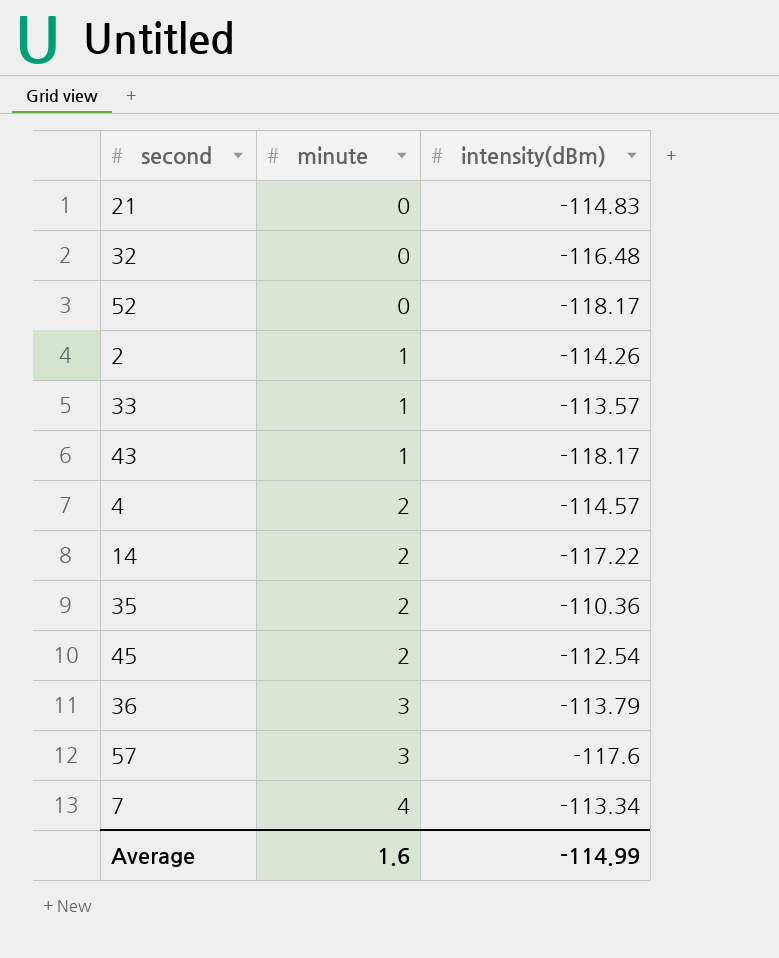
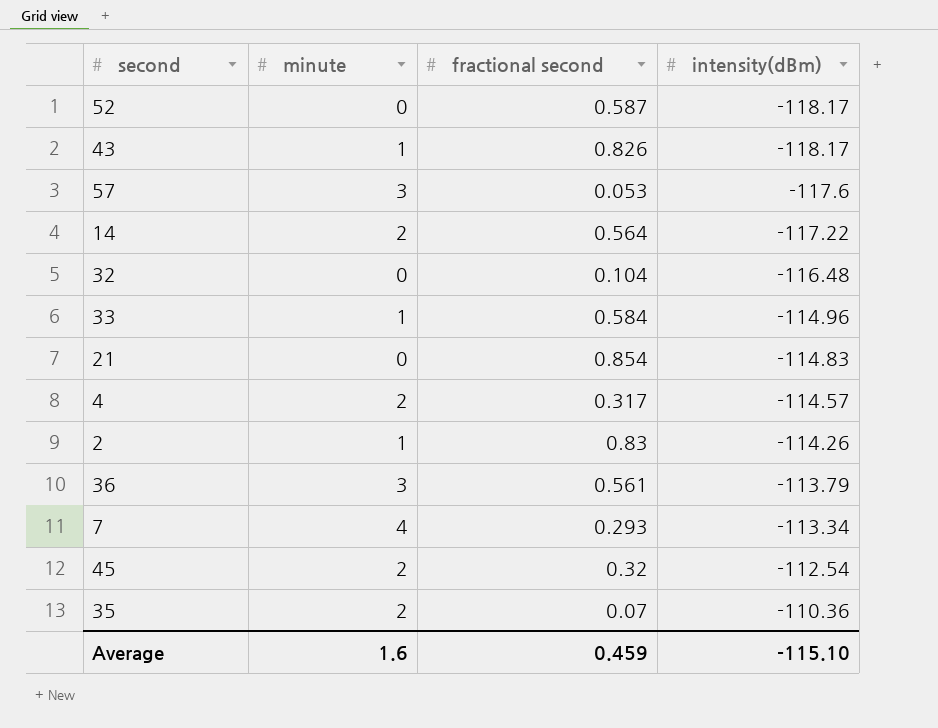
row order: minute ascending -> intensity(dBm) ascending
column fractional second | position: none -> 3
33 | intensity(dBm): -113.57 -> -114.96
Average | intensity(dBm): -114.99 -> -115.10

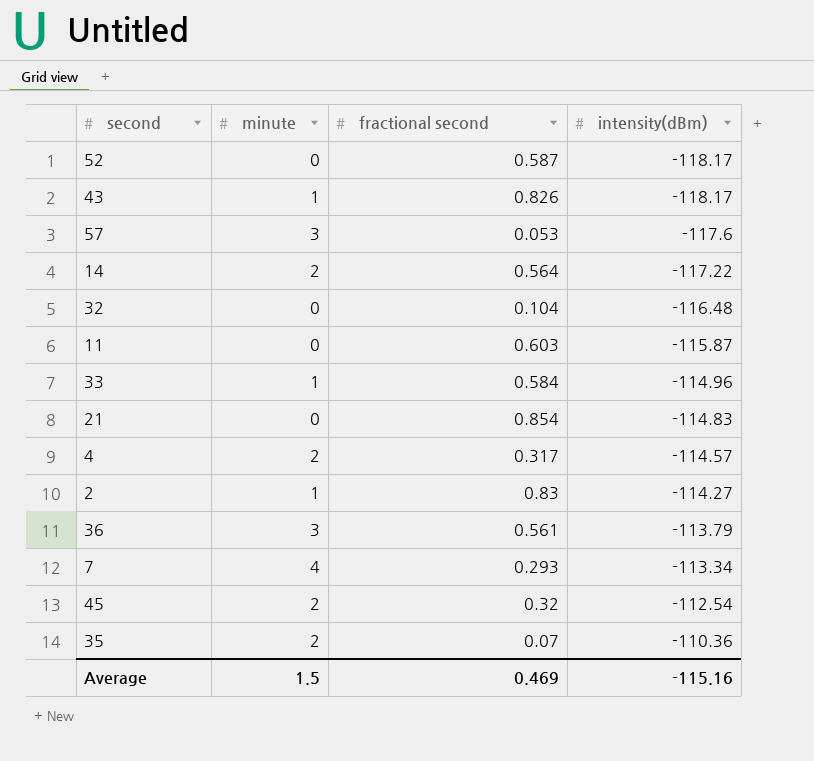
row 11: none -> 0 | 0.603 | -115.87
2 | intensity(dBm): -114.26 -> -114.27
Average | minute: 1.6 -> 1.5
Average | fractional second: 0.459 -> 0.469
Average | intensity(dBm): -115.10 -> -115.16

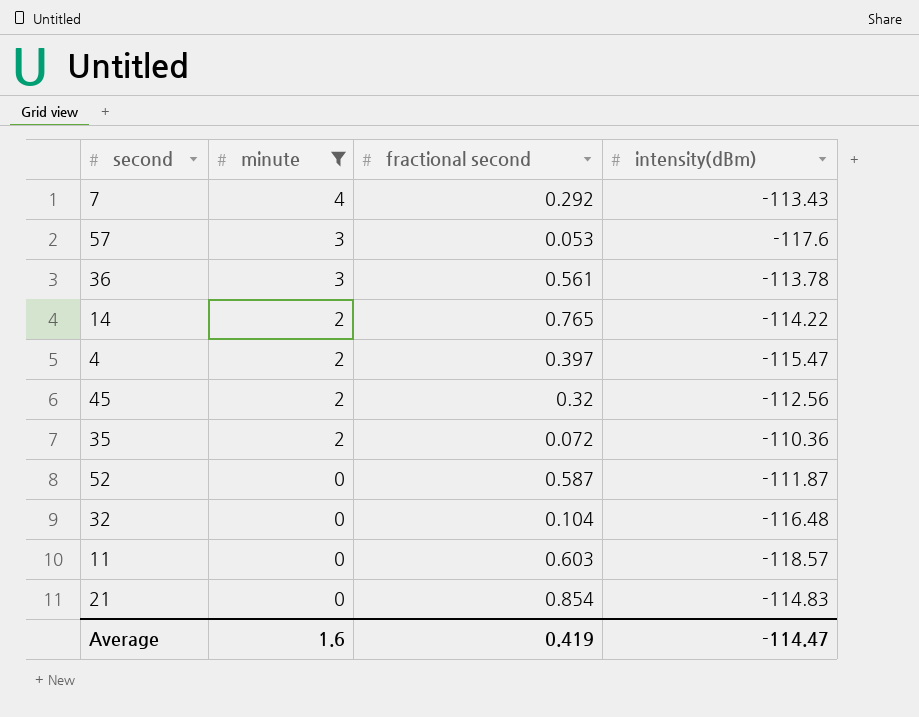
filter: none -> minute != 1
row order: intensity(dBm) ascending -> minute descending
7 | fractional second: 0.293 -> 0.292
7 | intensity(dBm): -113.34 -> -113.43
36 | intensity(dBm): -113.79 -> -113.78
14 | fractional second: 0.564 -> 0.765
14 | intensity(dBm): -117.22 -> -114.22
4 | fractional second: 0.317 -> 0.397
4 | intensity(dBm): -114.57 -> -115.47
45 | intensity(dBm): -112.54 -> -112.56
35 | fractional second: 0.07 -> 0.072
52 | intensity(dBm): -118.17 -> -111.87
11 | intensity(dBm): -115.87 -> -118.57
Average | minute: 1.5 -> 1.6
Average | fractional second: 0.469 -> 0.419
Average | intensity(dBm): -115.16 -> -114.47

